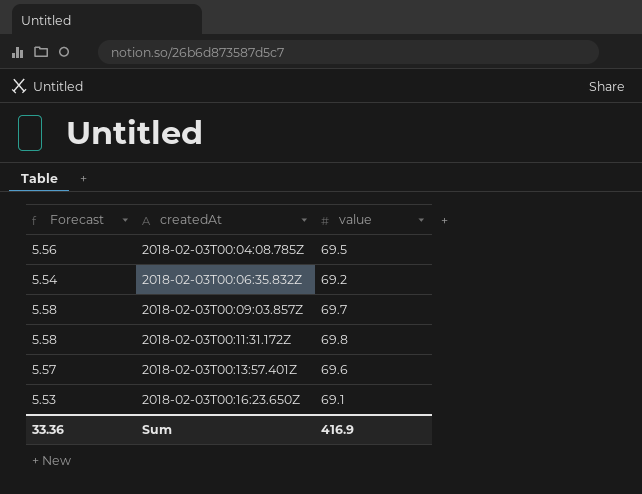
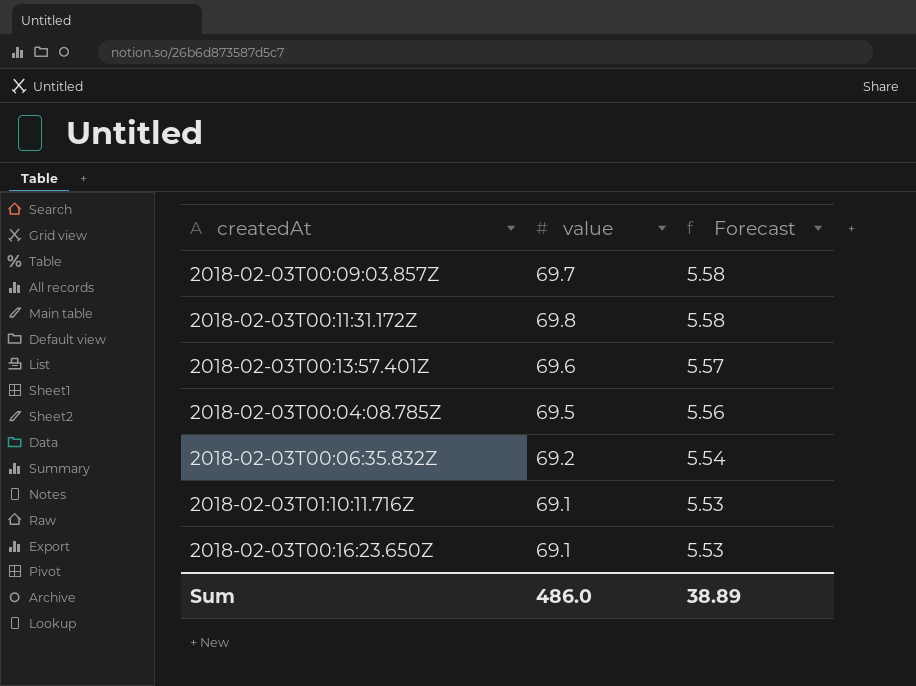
row order: createdAt ascending -> Forecast descending
column Forecast | position: 1 -> 3
row 2018-02-03T01:10:11.716Z: none -> 69.1 | 5.53
Sum | value: 416.9 -> 486.0
Sum | Forecast: 33.36 -> 38.89

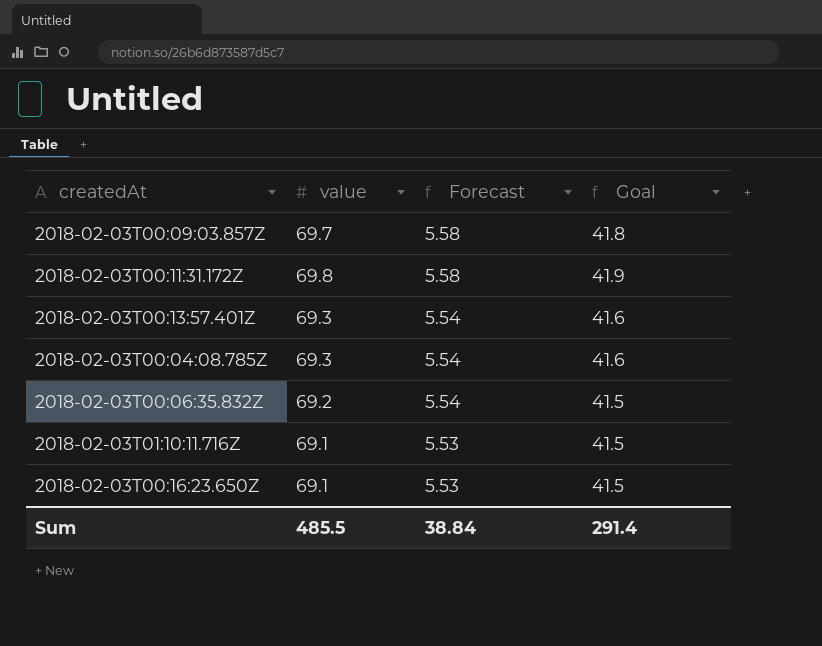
column Goal | formula: none -> [value] * 0.6
2018-02-03T00:13:57.401Z | value: 69.6 -> 69.3
2018-02-03T00:13:57.401Z | Forecast: 5.57 -> 5.54
2018-02-03T00:04:08.785Z | value: 69.5 -> 69.3
2018-02-03T00:04:08.785Z | Forecast: 5.56 -> 5.54
Sum | value: 486.0 -> 485.5
Sum | Forecast: 38.89 -> 38.84

